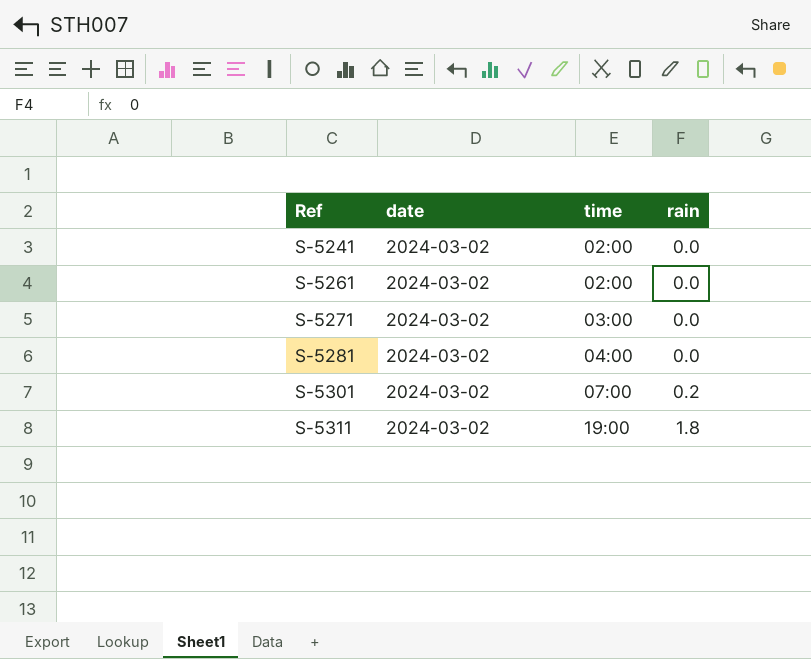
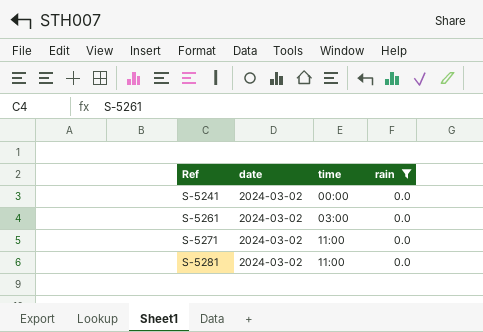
filter: none -> rain = 0.0
S-5241 | time: 02:00 -> 00:00
S-5261 | time: 02:00 -> 03:00
S-5271 | time: 03:00 -> 11:00
S-5281 | time: 04:00 -> 11:00

